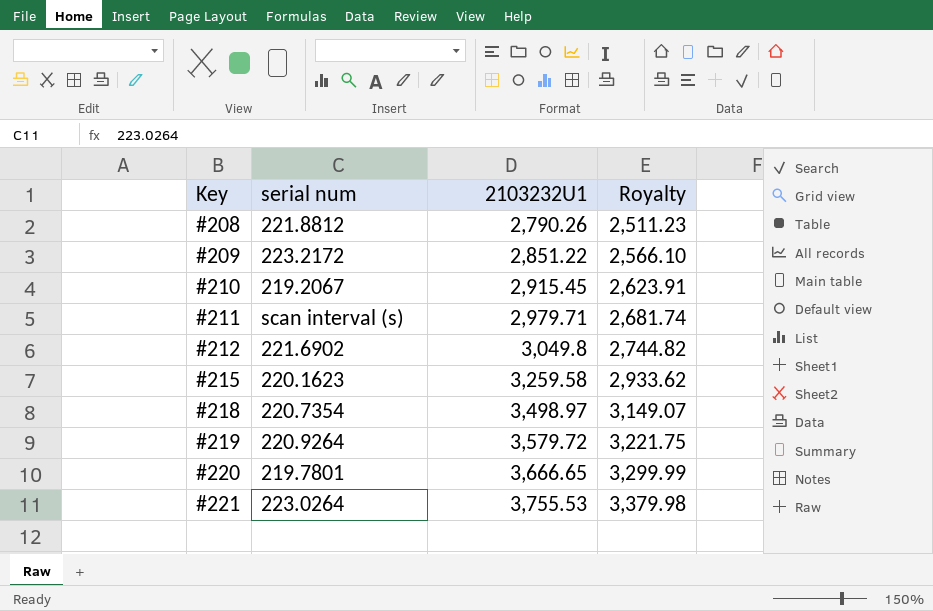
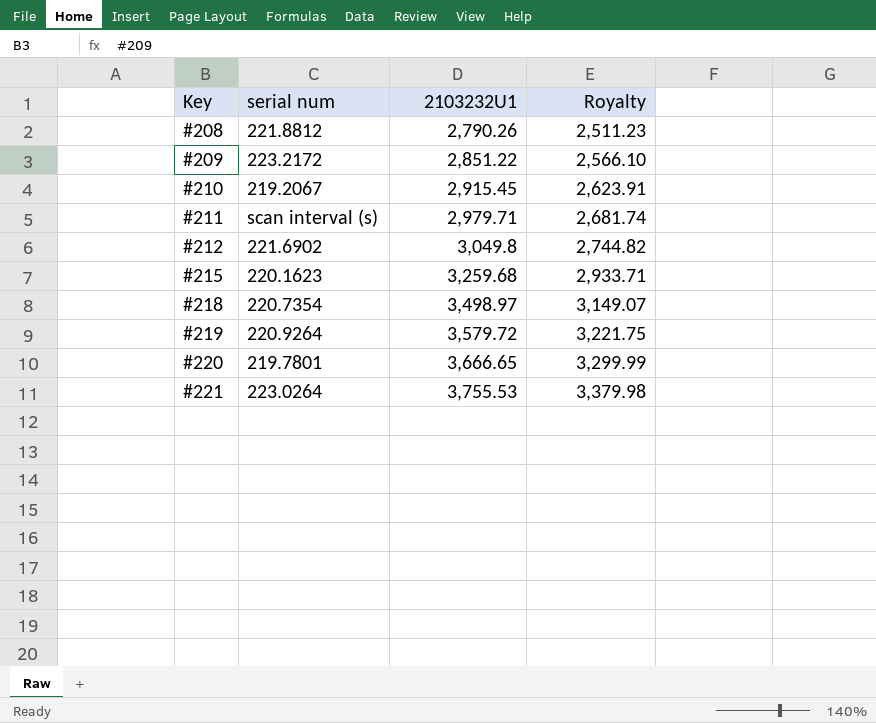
#215 | 2103232U1: 3,259.58 -> 3,259.68
#215 | Royalty: 2,933.62 -> 2,933.71

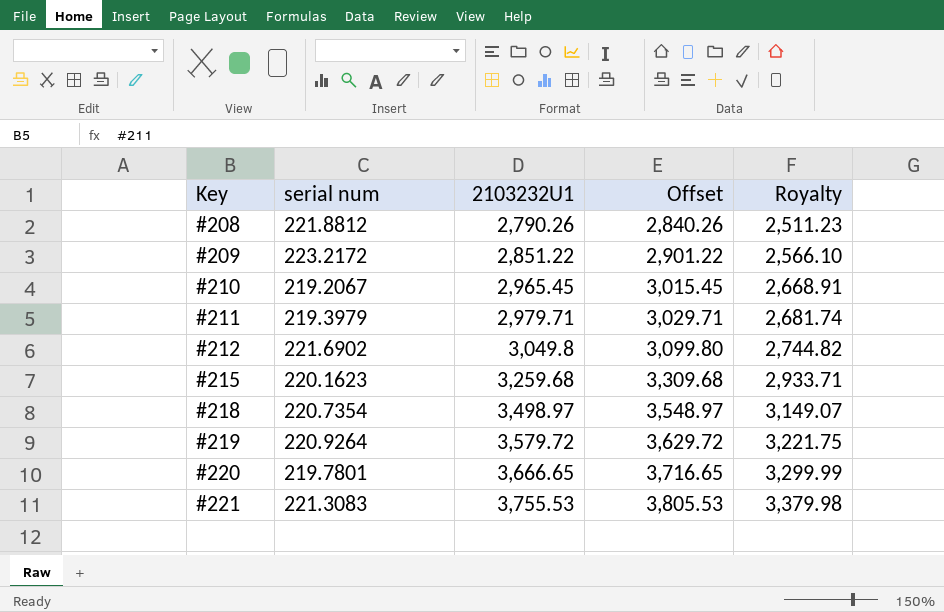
column Offset | formula: none -> [2103232U1] + 50
#210 | 2103232U1: 2,915.45 -> 2,965.45
#210 | Royalty: 2,623.91 -> 2,668.91
#211 | serial num: scan interval (s) -> 219.3979
#221 | serial num: 223.0264 -> 221.3083

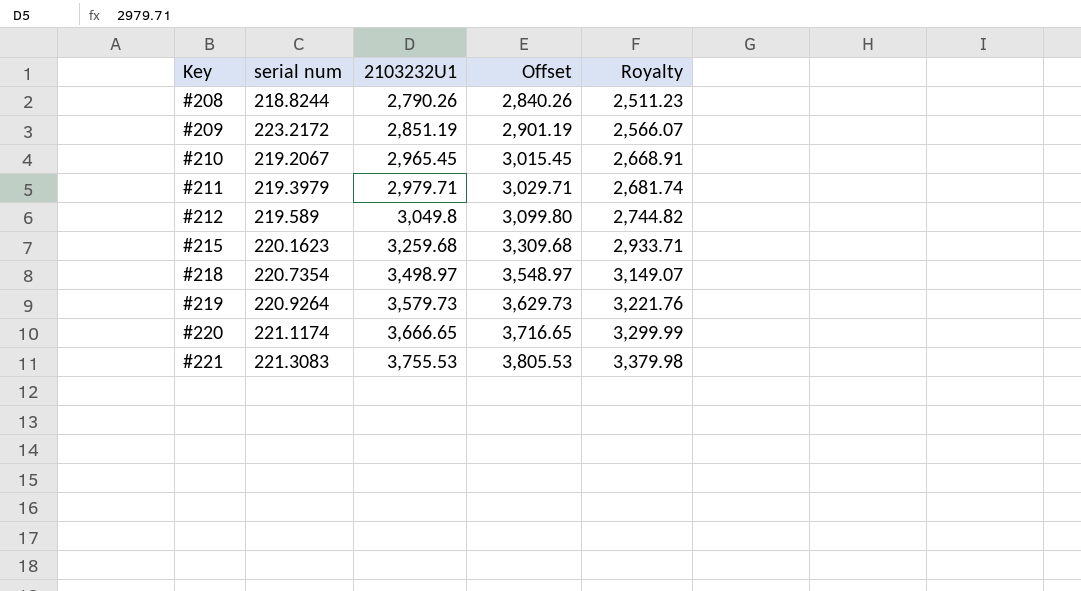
#208 | serial num: 221.8812 -> 218.8244
#209 | 2103232U1: 2,851.22 -> 2,851.19
#209 | Offset: 2,901.22 -> 2,901.19
#209 | Royalty: 2,566.10 -> 2,566.07
#212 | serial num: 221.6902 -> 219.589
#219 | 2103232U1: 3,579.72 -> 3,579.73
#219 | Offset: 3,629.72 -> 3,629.73
#219 | Royalty: 3,221.75 -> 3,221.76
#220 | serial num: 219.7801 -> 221.1174

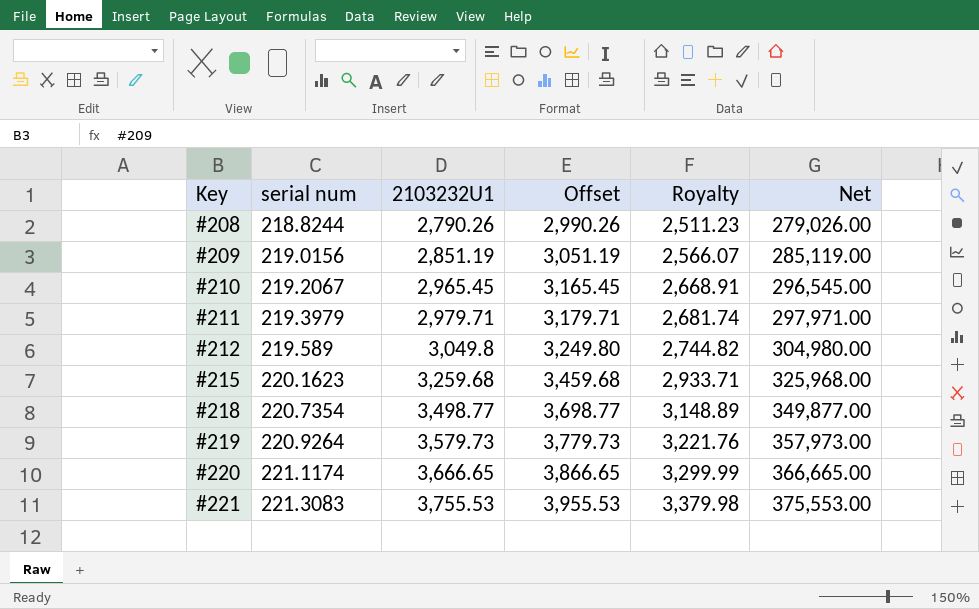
column Offset | formula: [2103232U1] + 50 -> [2103232U1] + 200
column Net | formula: none -> [2103232U1] * 100
#209 | serial num: 223.2172 -> 219.0156
#218 | 2103232U1: 3,498.97 -> 3,498.77
#218 | Royalty: 3,149.07 -> 3,148.89

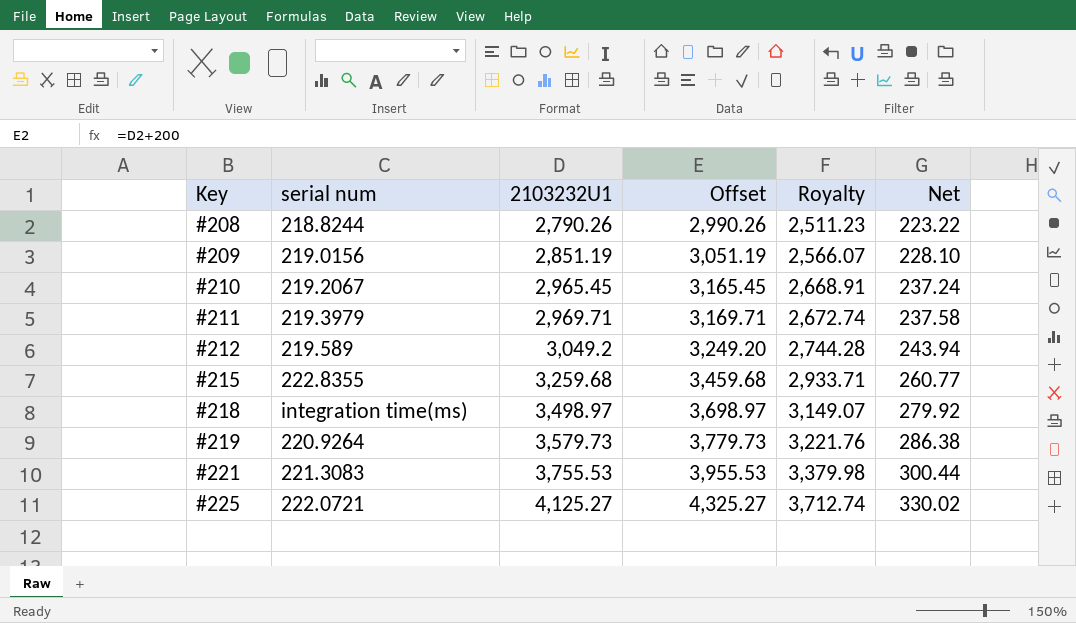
column Net | formula: [2103232U1] * 100 -> [2103232U1] * 0.08
row #220: 221.1174 | 3,666.65 | 3,866.65 | 3,299.99 | 366,665.00 -> none
#211 | 2103232U1: 2,979.71 -> 2,969.71
#211 | Offset: 3,179.71 -> 3,169.71
#211 | Royalty: 2,681.74 -> 2,672.74
#212 | 2103232U1: 3,049.8 -> 3,049.2
#212 | Offset: 3,249.80 -> 3,249.20
#212 | Royalty: 2,744.82 -> 2,744.28
#215 | serial num: 220.1623 -> 222.8355
#218 | serial num: 220.7354 -> integration time(ms)
#218 | 2103232U1: 3,498.77 -> 3,498.97
#218 | Offset: 3,698.77 -> 3,698.97
#218 | Royalty: 3,148.89 -> 3,149.07
row #225: none -> 222.0721 | 4,125.27 | 4,325.27 | 3,712.74 | 330.02

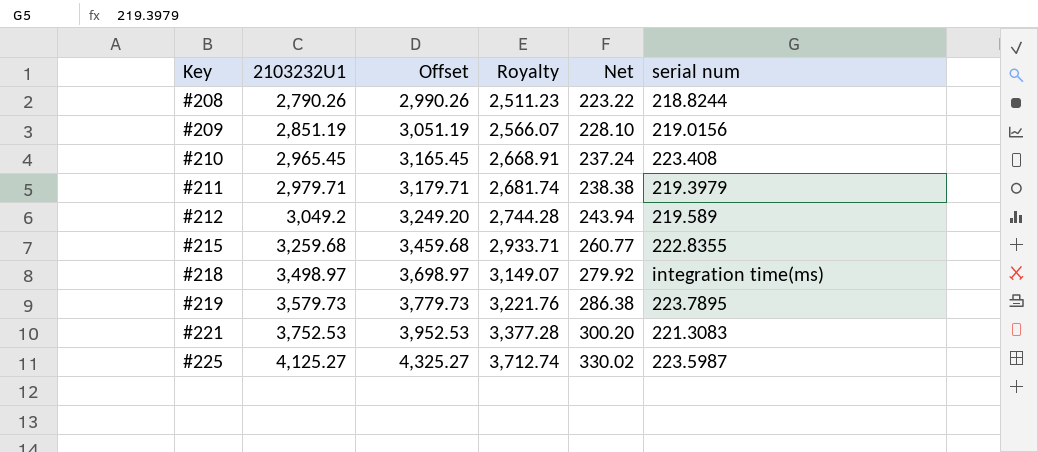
column serial num | position: 2 -> 6
#210 | serial num: 219.2067 -> 223.408
#211 | 2103232U1: 2,969.71 -> 2,979.71
#211 | Offset: 3,169.71 -> 3,179.71
#211 | Royalty: 2,672.74 -> 2,681.74
#211 | Net: 237.58 -> 238.38
#219 | serial num: 220.9264 -> 223.7895
#221 | 2103232U1: 3,755.53 -> 3,752.53
#221 | Offset: 3,955.53 -> 3,952.53
#221 | Royalty: 3,379.98 -> 3,377.28
#221 | Net: 300.44 -> 300.20
#225 | serial num: 222.0721 -> 223.5987

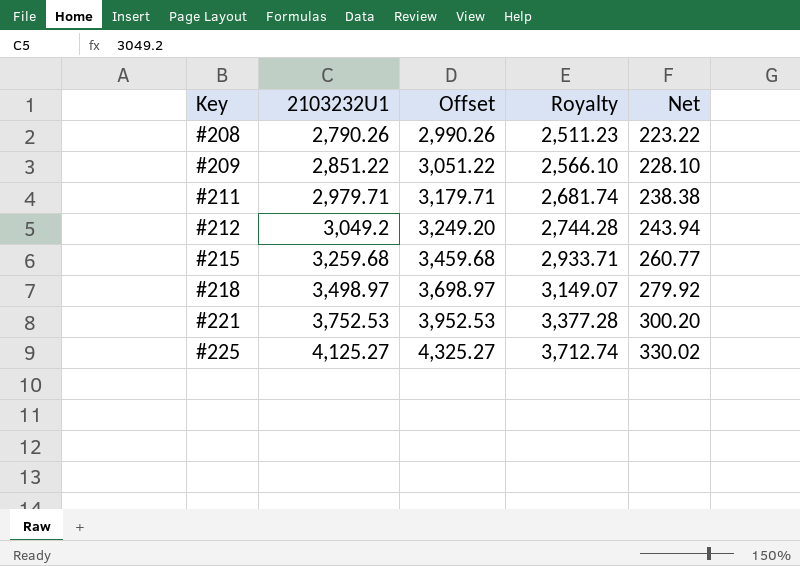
column serial num | position: 6 -> none
row #210: 2,965.45 | 3,165.45 | 2,668.91 | 237.24 | 223.408 -> none
row #219: 3,579.73 | 3,779.73 | 3,221.76 | 286.38 | 223.7895 -> none
#209 | 2103232U1: 2,851.19 -> 2,851.22
#209 | Offset: 3,051.19 -> 3,051.22
#209 | Royalty: 2,566.07 -> 2,566.10

